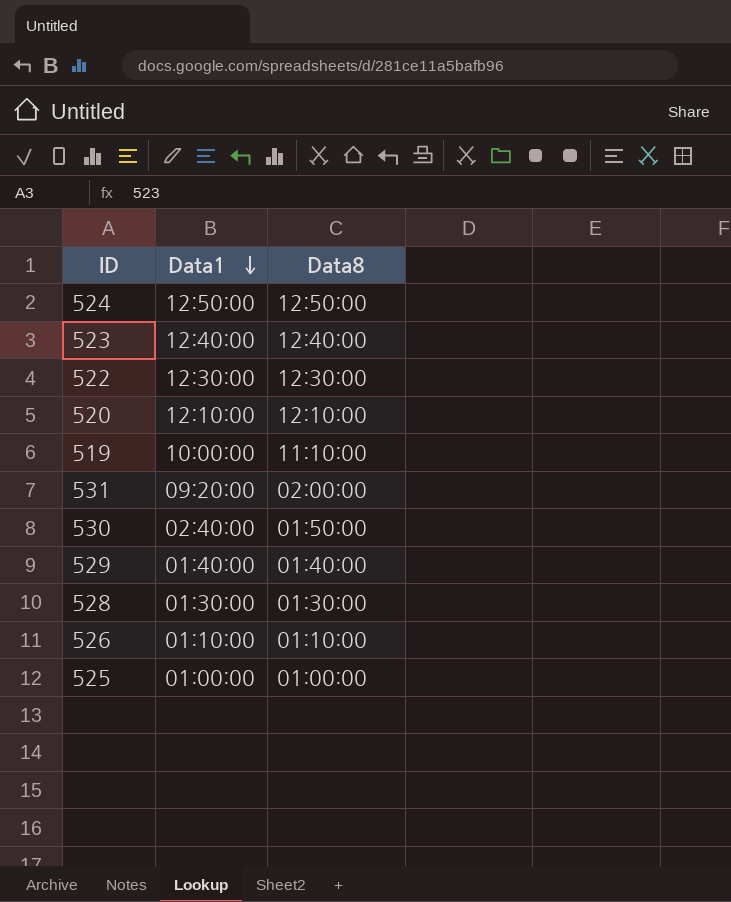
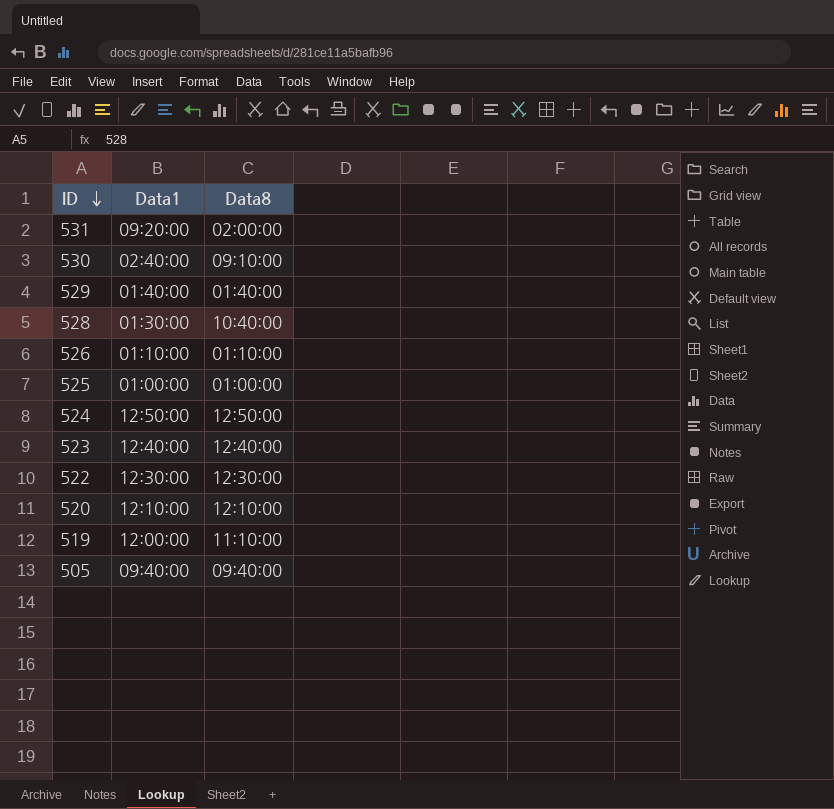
row order: Data1 descending -> ID descending
530 | Data8: 01:50:00 -> 09:10:00
528 | Data8: 01:30:00 -> 10:40:00
519 | Data1: 10:00:00 -> 12:00:00
row 505: none -> 09:40:00 | 09:40:00

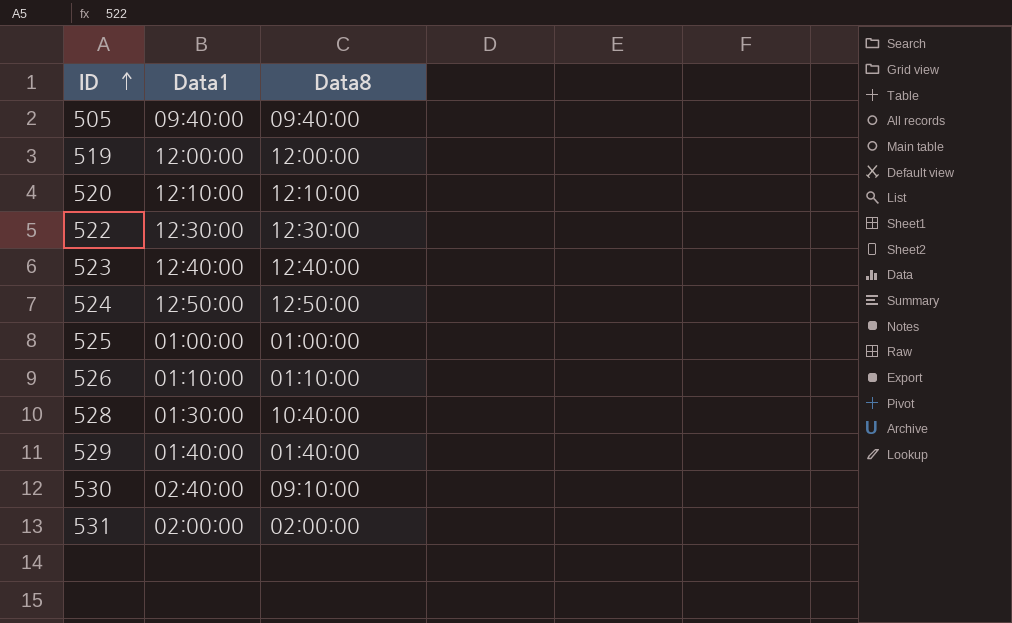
row order: ID descending -> ID ascending
519 | Data8: 11:10:00 -> 12:00:00
531 | Data1: 09:20:00 -> 02:00:00

